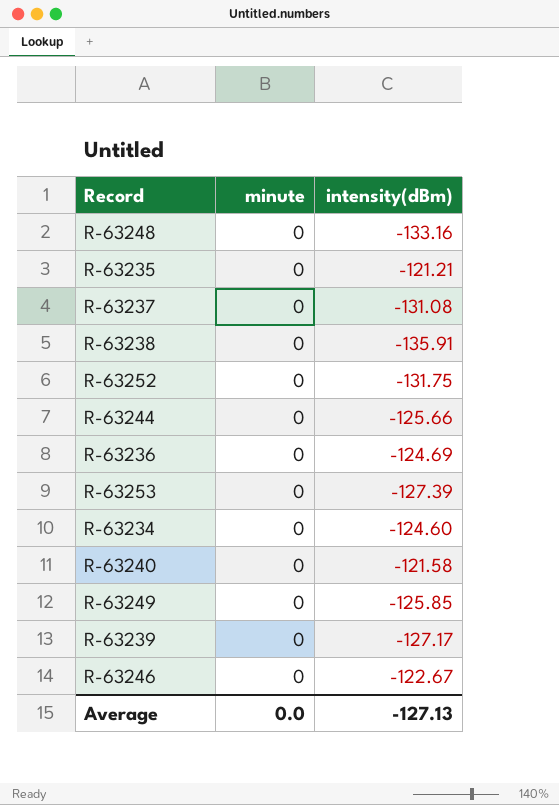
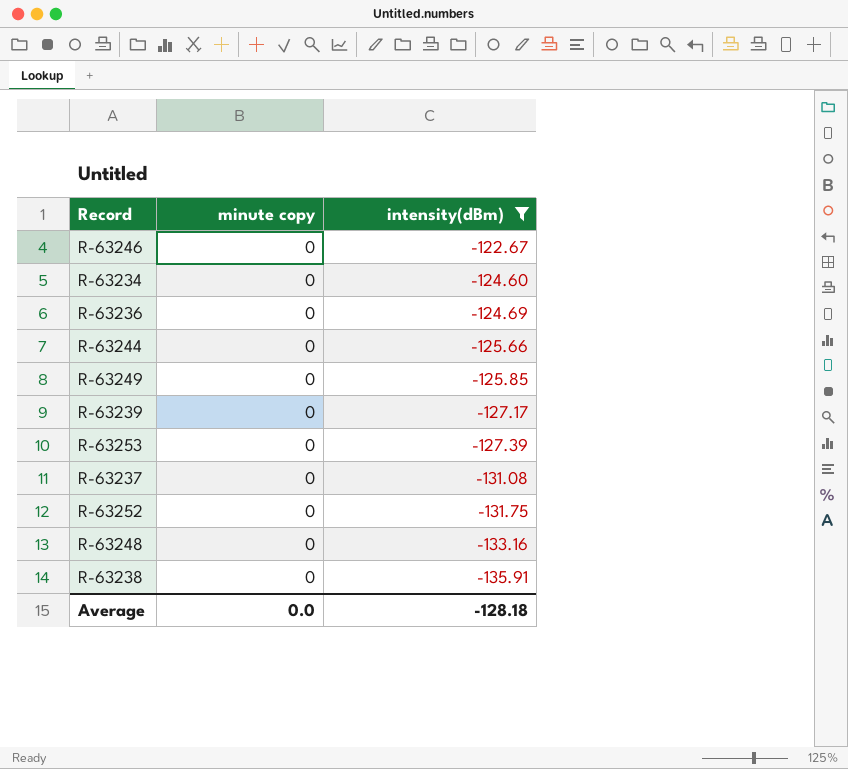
filter: none -> intensity(dBm) <= -122.67
row order: none -> intensity(dBm) descending
column name: minute -> minute copy
Average | intensity(dBm): -127.13 -> -128.18

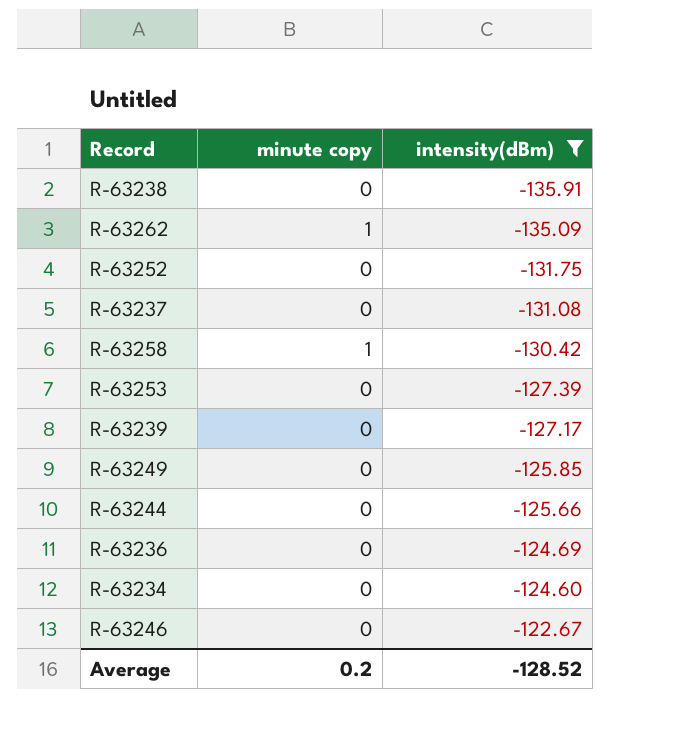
row order: intensity(dBm) descending -> intensity(dBm) ascending
row R-63248: 0 | -133.16 -> none
row R-63262: none -> 1 | -135.09
row R-63258: none -> 1 | -130.42
Average | minute copy: 0.0 -> 0.2
Average | intensity(dBm): -128.18 -> -128.52

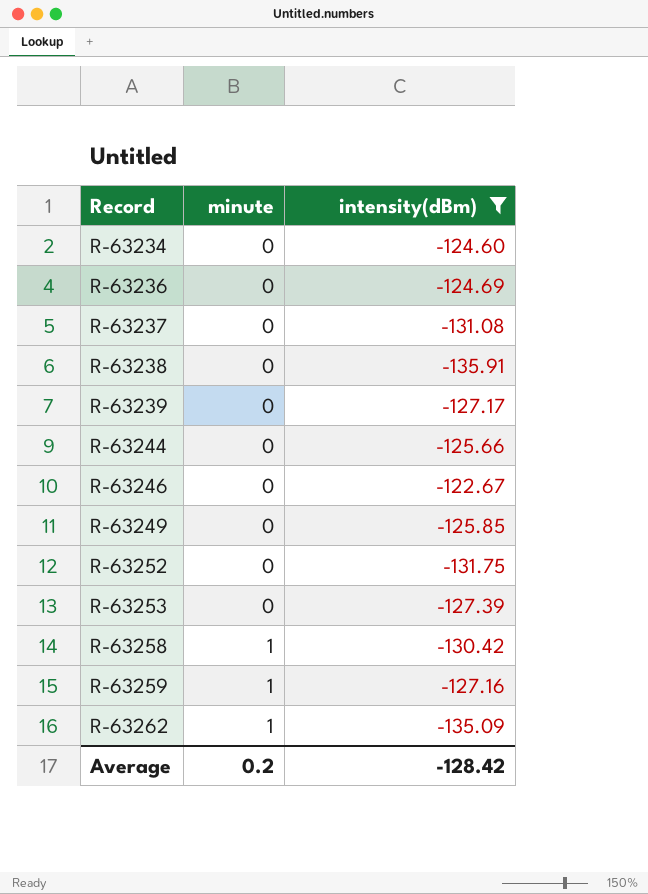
row order: intensity(dBm) ascending -> Record ascending
column name: minute copy -> minute
row R-63259: none -> 1 | -127.16
Average | intensity(dBm): -128.52 -> -128.42

